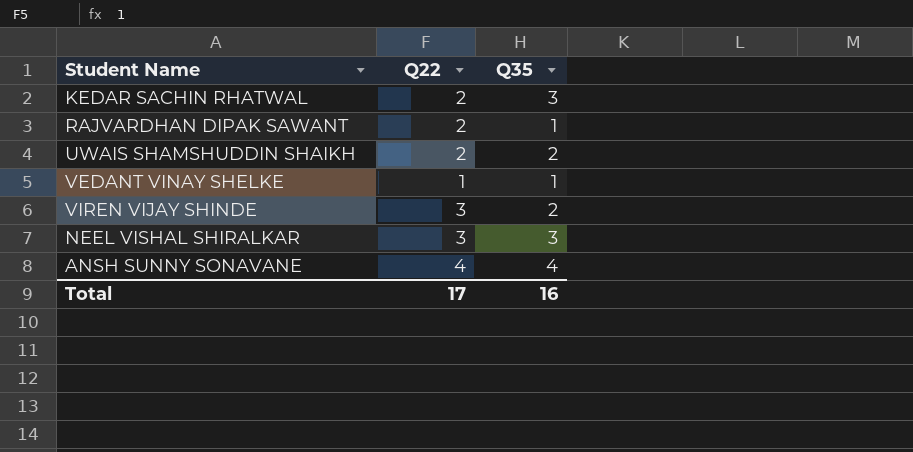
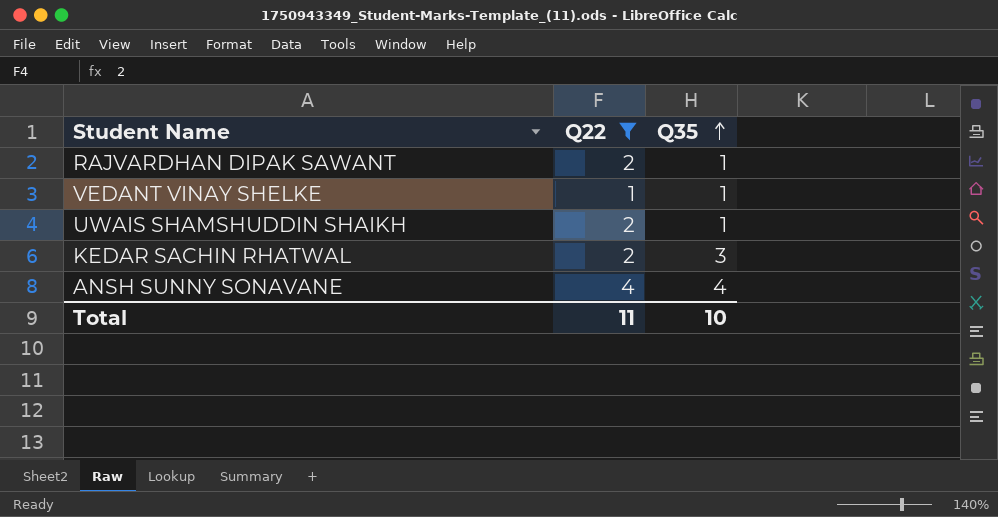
filter: none -> Q22 != 3
row order: none -> Q35 ascending
UWAIS SHAMSHUDDIN SHAIKH | Q35: 2 -> 1
Total | Q22: 17 -> 11
Total | Q35: 16 -> 10

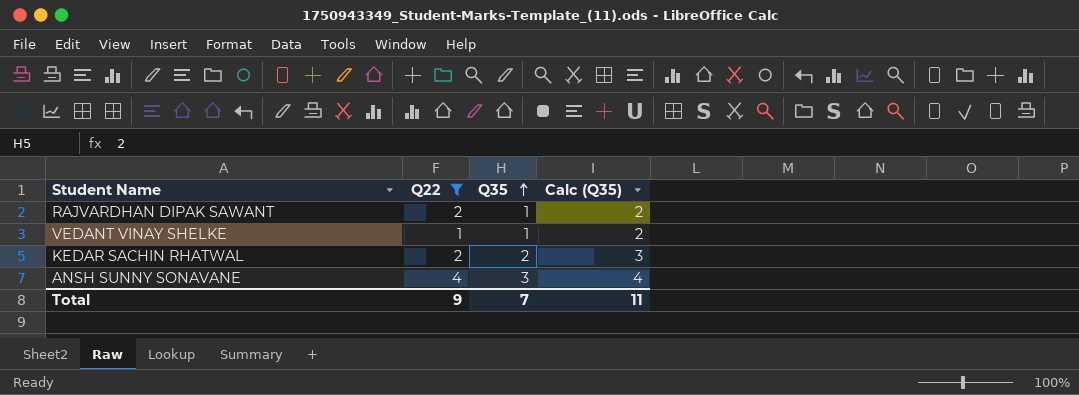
column Calc (Q35) | formula: none -> [Q35] + 1
row UWAIS SHAMSHUDDIN SHAIKH: 2 | 1 -> none
KEDAR SACHIN RHATWAL | Q35: 3 -> 2
ANSH SUNNY SONAVANE | Q35: 4 -> 3
Total | Q22: 11 -> 9
Total | Q35: 10 -> 7

